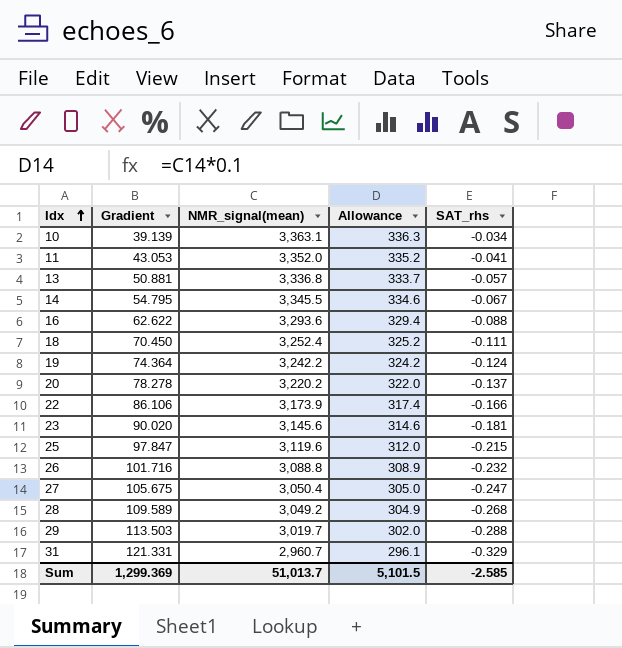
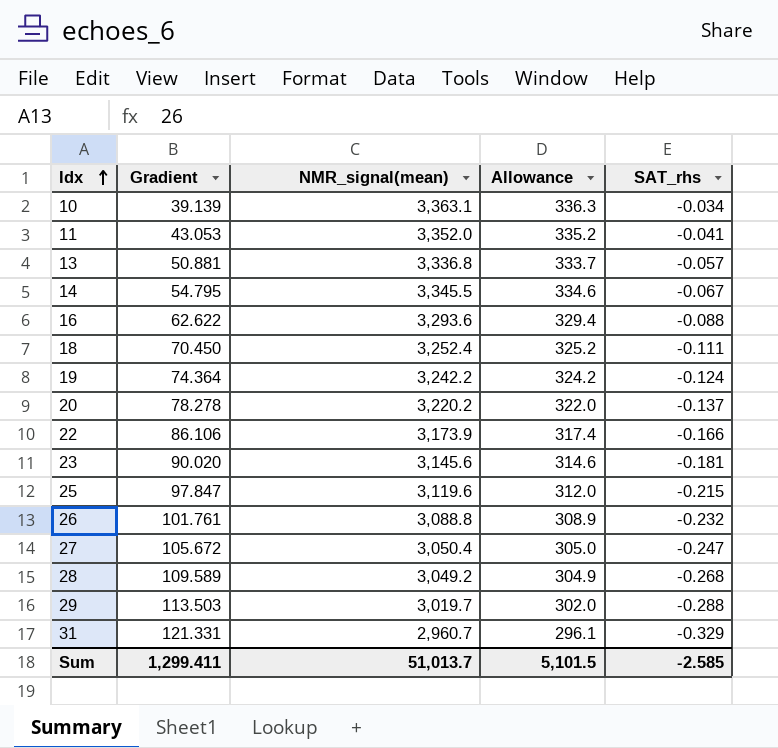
26 | Gradient: 101.716 -> 101.761
27 | Gradient: 105.675 -> 105.672
Sum | Gradient: 1,299.369 -> 1,299.411

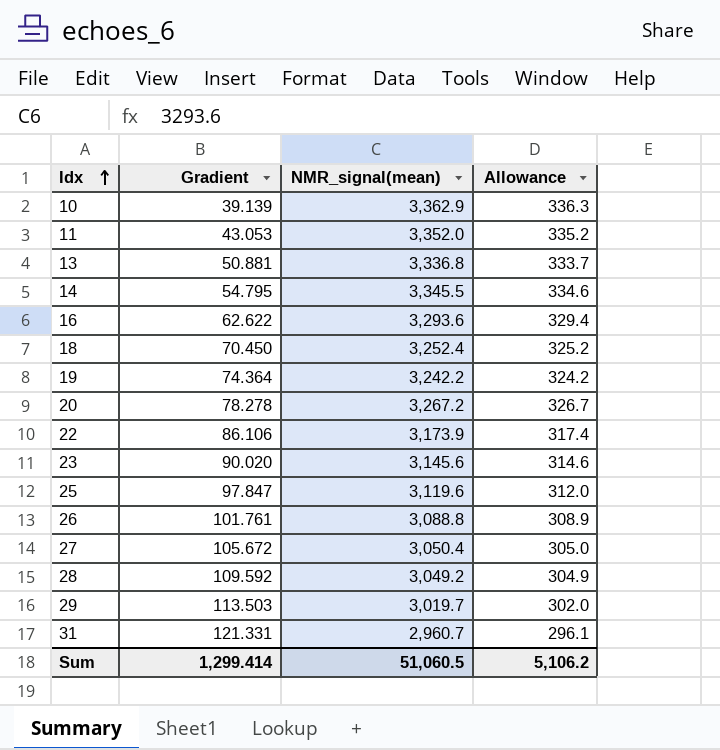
column SAT_rhs | position: 5 -> none
10 | NMR_signal(mean): 3,363.1 -> 3,362.9
20 | NMR_signal(mean): 3,220.2 -> 3,267.2
20 | Allowance: 322.0 -> 326.7
28 | Gradient: 109.589 -> 109.592
Sum | Gradient: 1,299.411 -> 1,299.414
Sum | NMR_signal(mean): 51,013.7 -> 51,060.5
Sum | Allowance: 5,101.5 -> 5,106.2

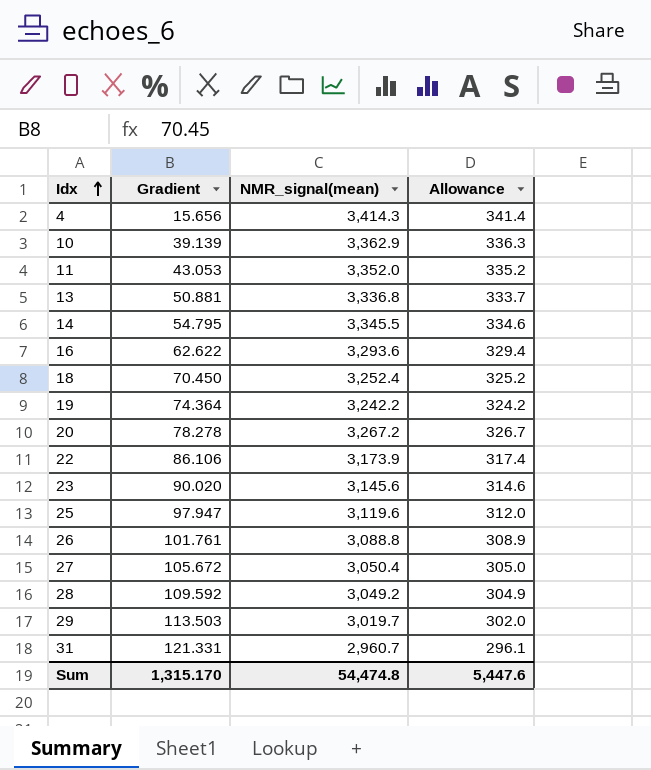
row 4: none -> 15.656 | 3,414.3 | 341.4
25 | Gradient: 97.847 -> 97.947
Sum | Gradient: 1,299.414 -> 1,315.170
Sum | NMR_signal(mean): 51,060.5 -> 54,474.8
Sum | Allowance: 5,106.2 -> 5,447.6

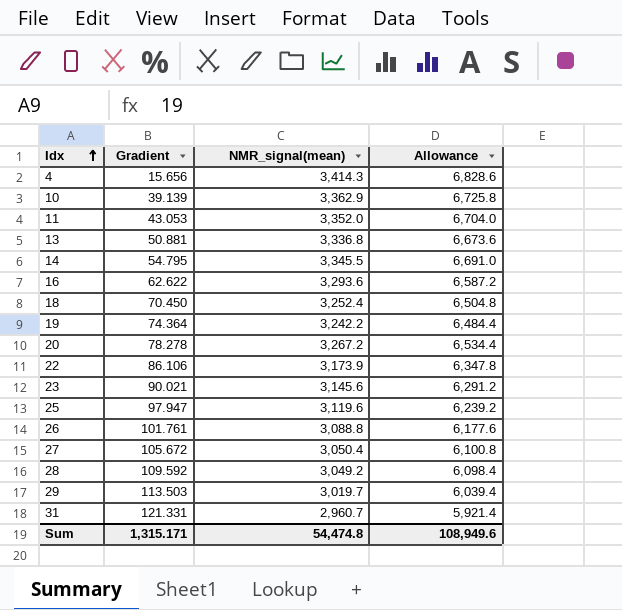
column Allowance | formula: [NMR_signal(mean)] * 0.1 -> [NMR_signal(mean)] * 2
23 | Gradient: 90.020 -> 90.021
Sum | Gradient: 1,315.170 -> 1,315.171
Sum | Allowance: 5,447.6 -> 108,949.6

